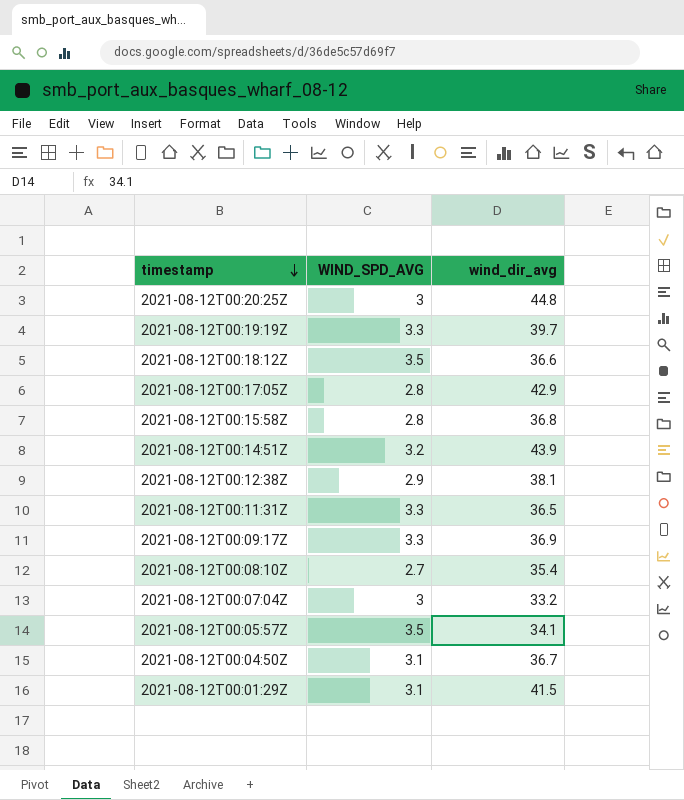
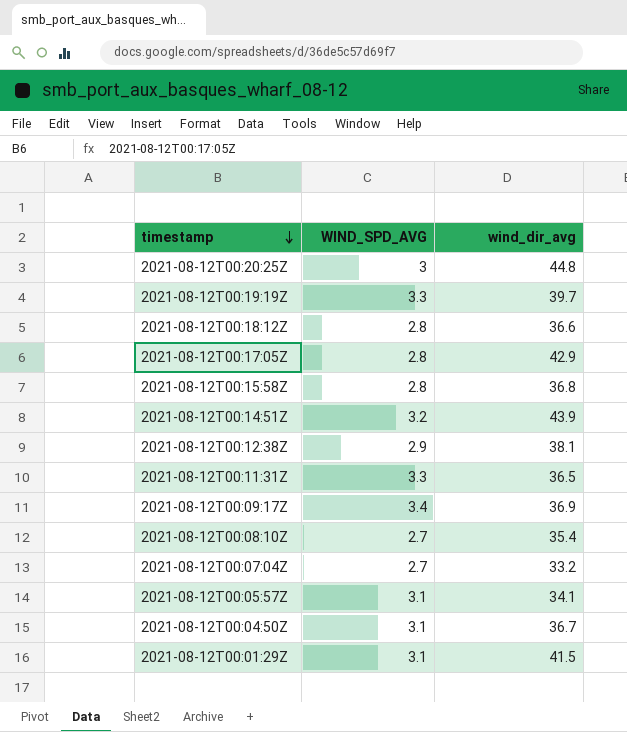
2021-08-12T00:18:12Z | WIND_SPD_AVG: 3.5 -> 2.8
2021-08-12T00:09:17Z | WIND_SPD_AVG: 3.3 -> 3.4
2021-08-12T00:07:04Z | WIND_SPD_AVG: 3 -> 2.7
2021-08-12T00:05:57Z | WIND_SPD_AVG: 3.5 -> 3.1

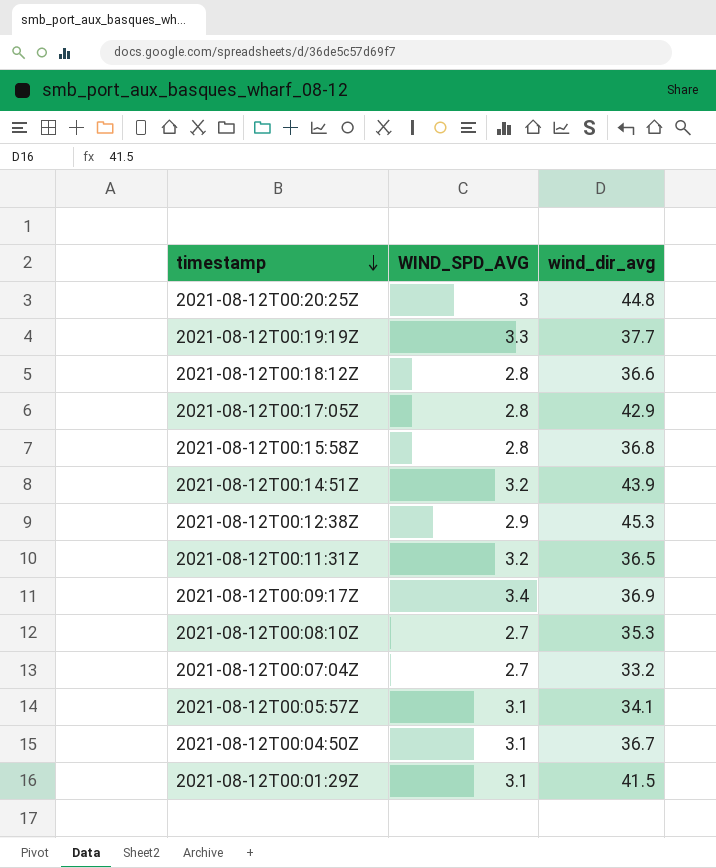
2021-08-12T00:19:19Z | wind_dir_avg: 39.7 -> 37.7
2021-08-12T00:12:38Z | wind_dir_avg: 38.1 -> 45.3
2021-08-12T00:11:31Z | WIND_SPD_AVG: 3.3 -> 3.2
2021-08-12T00:08:10Z | wind_dir_avg: 35.4 -> 35.3

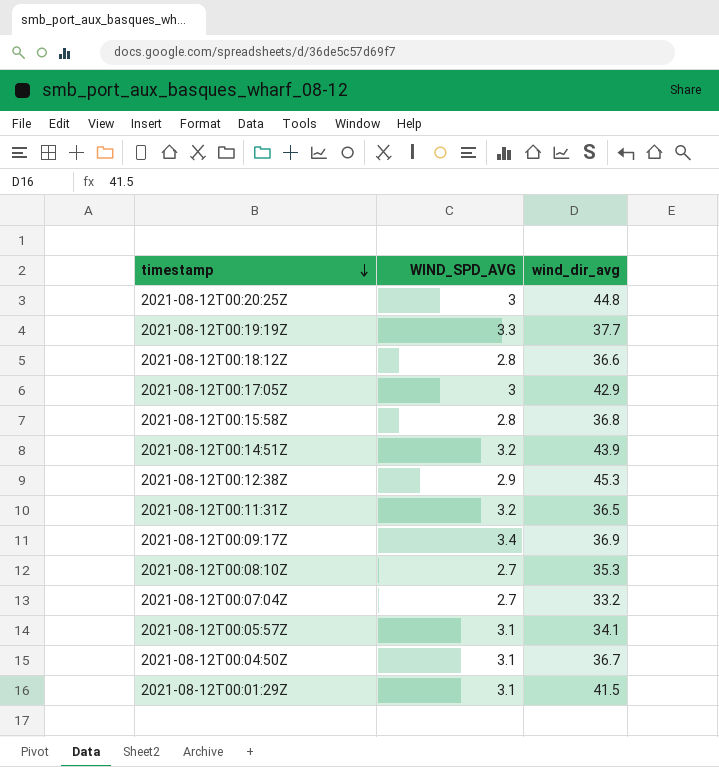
2021-08-12T00:17:05Z | WIND_SPD_AVG: 2.8 -> 3

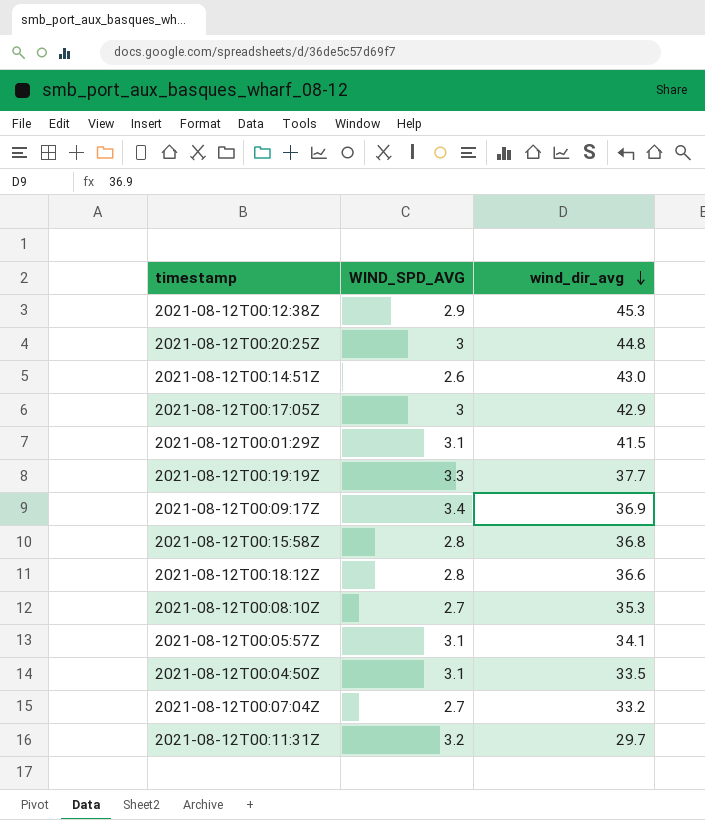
row order: timestamp descending -> wind_dir_avg descending
2021-08-12T00:14:51Z | WIND_SPD_AVG: 3.2 -> 2.6
2021-08-12T00:14:51Z | wind_dir_avg: 43.9 -> 43.0
2021-08-12T00:04:50Z | wind_dir_avg: 36.7 -> 33.5
2021-08-12T00:11:31Z | wind_dir_avg: 36.5 -> 29.7

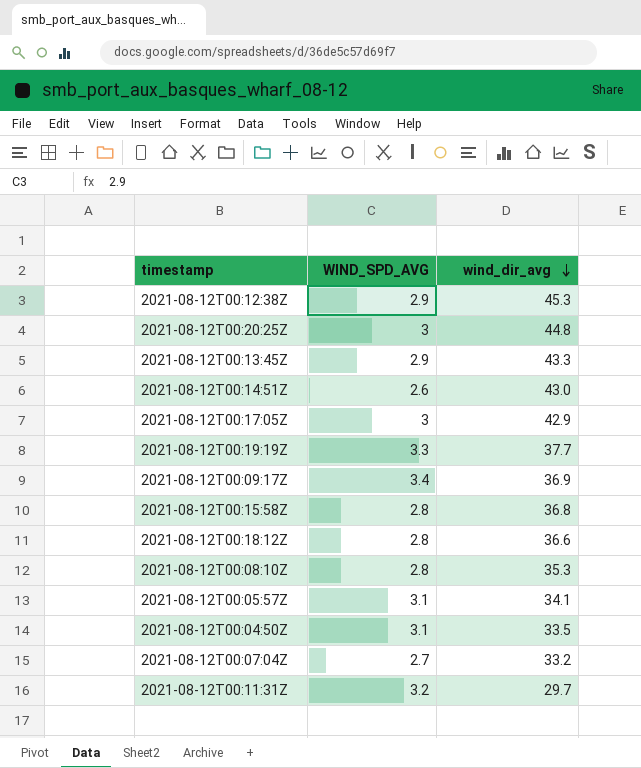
row 2021-08-12T00:01:29Z: 3.1 | 41.5 -> none
row 2021-08-12T00:13:45Z: none -> 2.9 | 43.3
2021-08-12T00:08:10Z | WIND_SPD_AVG: 2.7 -> 2.8

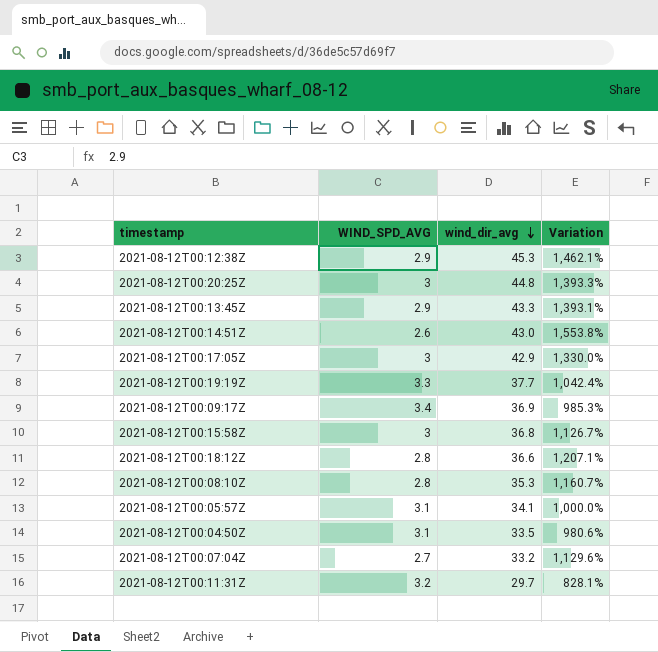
column Variation | formula: none -> ([wind_dir_avg] - [WIND_SPD_AVG]) / [WIND_SPD_AVG]
2021-08-12T00:15:58Z | WIND_SPD_AVG: 2.8 -> 3

